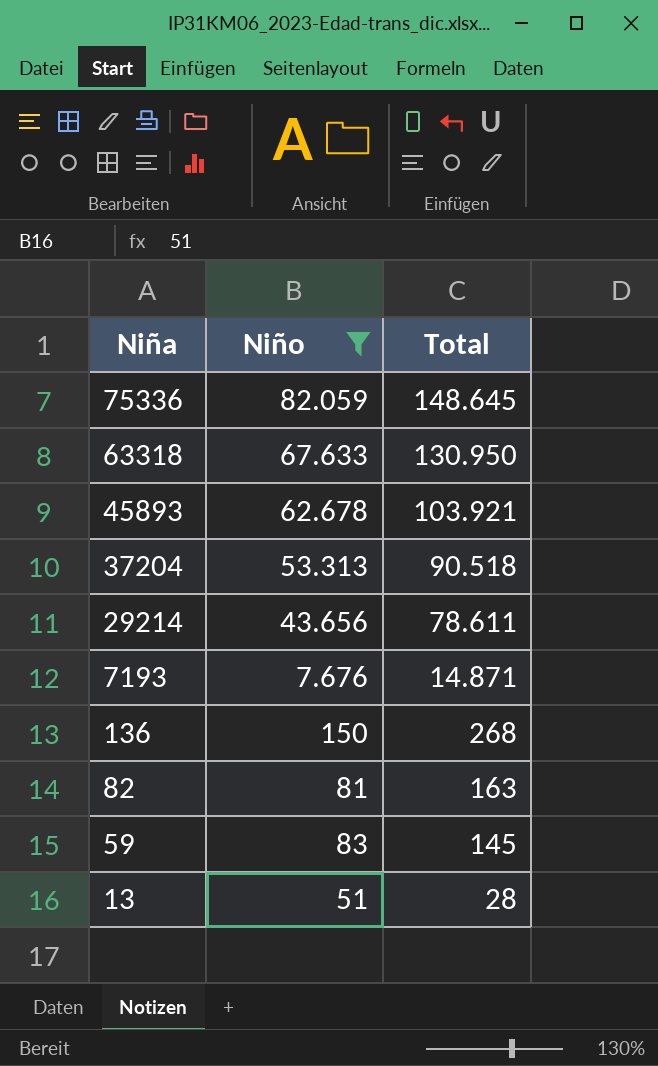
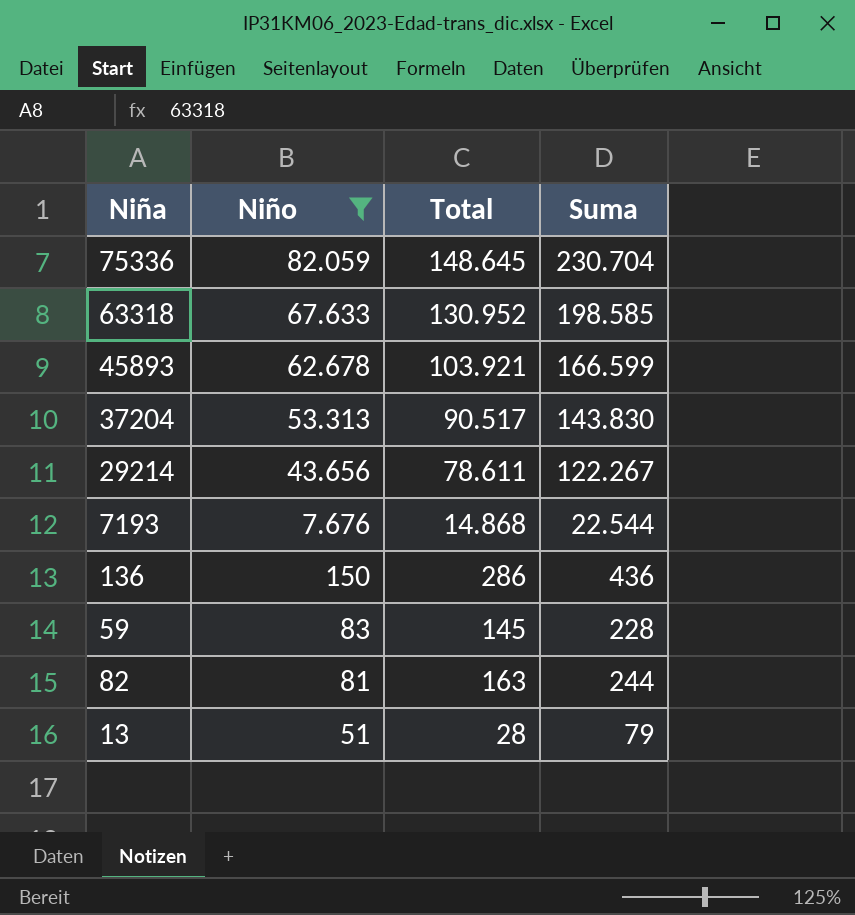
row order: Niña descending -> Niño descending
column Suma | formula: none -> [Niño] + [Total]
63318 | Total: 130.950 -> 130.952
37204 | Total: 90.518 -> 90.517
7193 | Total: 14.871 -> 14.868
136 | Total: 268 -> 286

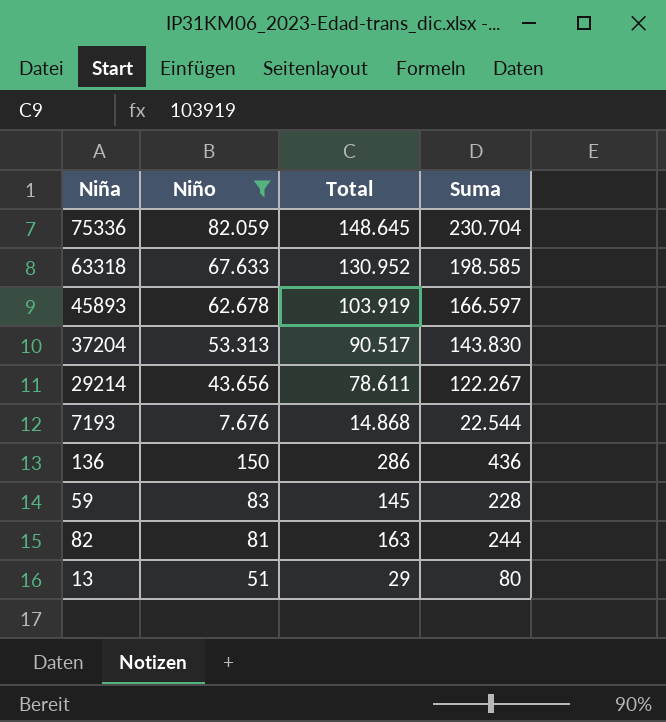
45893 | Total: 103.921 -> 103.919
45893 | Suma: 166.599 -> 166.597
13 | Total: 28 -> 29
13 | Suma: 79 -> 80

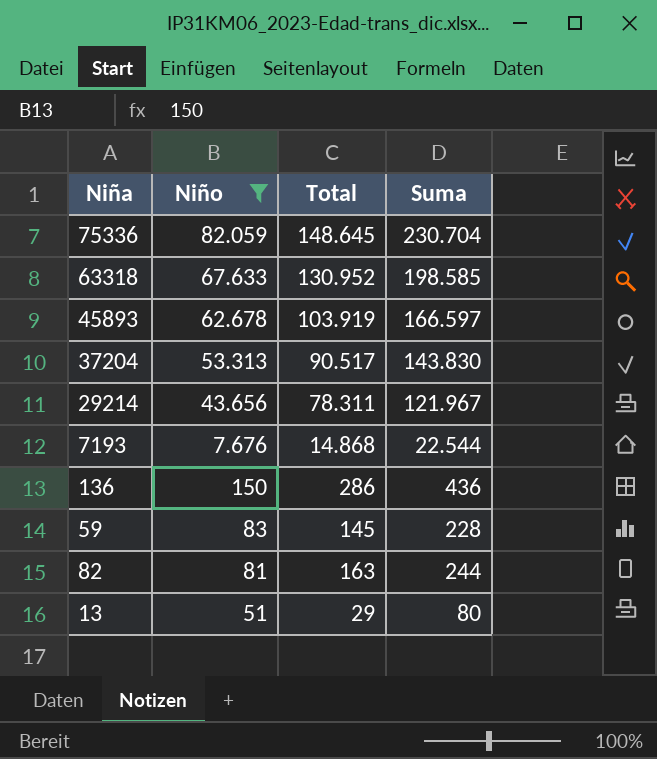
29214 | Total: 78.611 -> 78.311
29214 | Suma: 122.267 -> 121.967

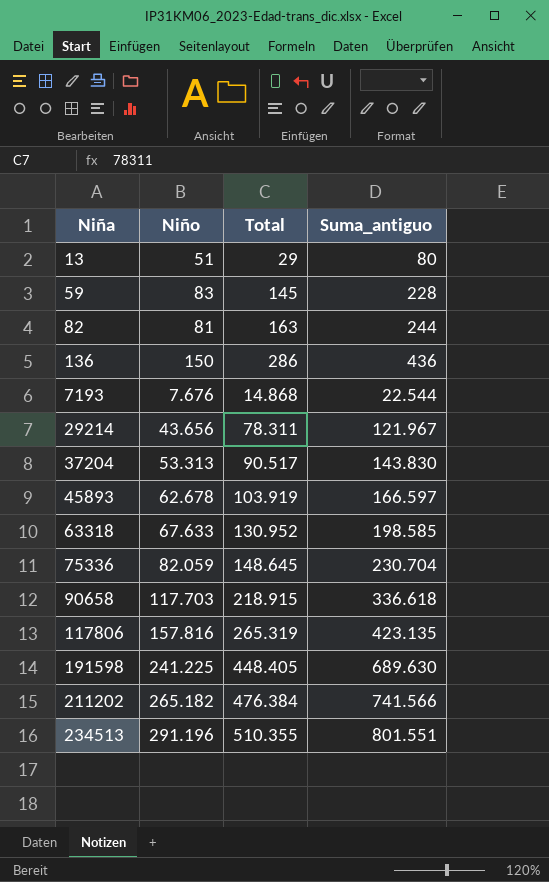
filter: Niño <= 82.059 -> none
row order: Niño descending -> Niña ascending
column name: Suma -> Suma_antiguo

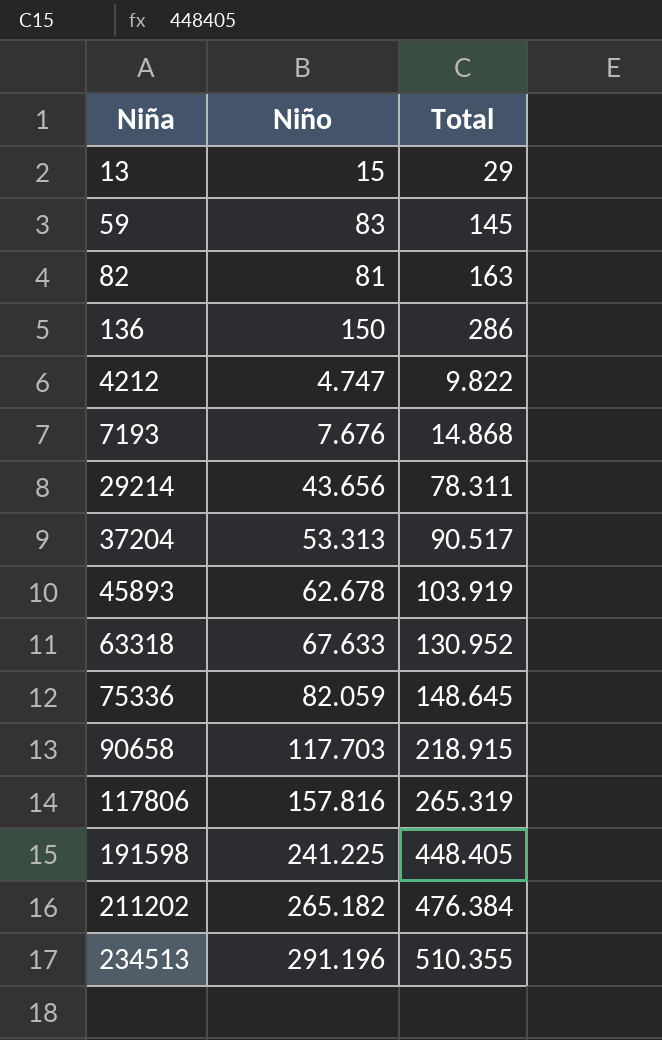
column Suma_antiguo | formula: [Niño] + [Total] -> none
13 | Niño: 51 -> 15
row 4212: none -> 4.747 | 9.822

